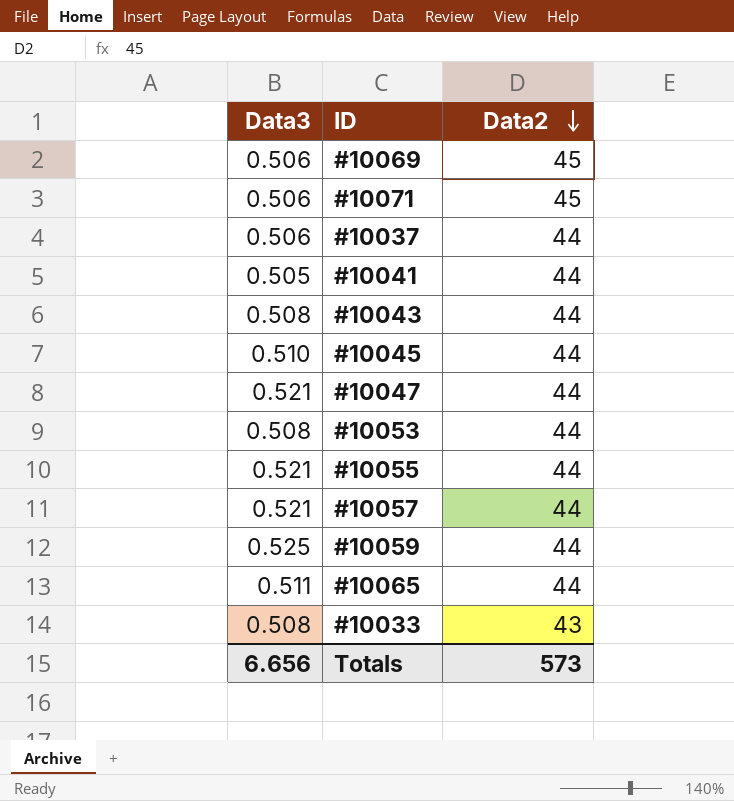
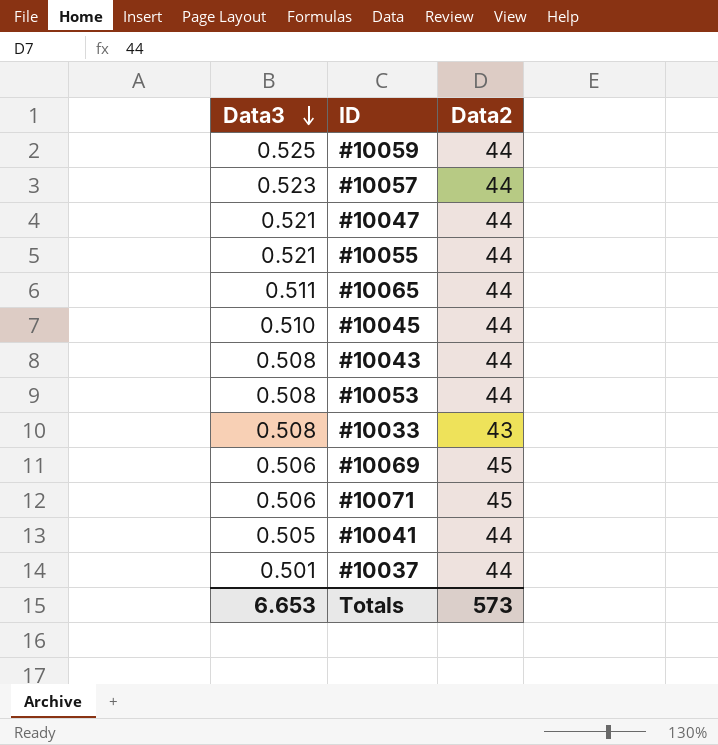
row order: Data2 descending -> Data3 descending
#10057 | Data3: 0.521 -> 0.523
#10037 | Data3: 0.506 -> 0.501
Totals | Data3: 6.656 -> 6.653

